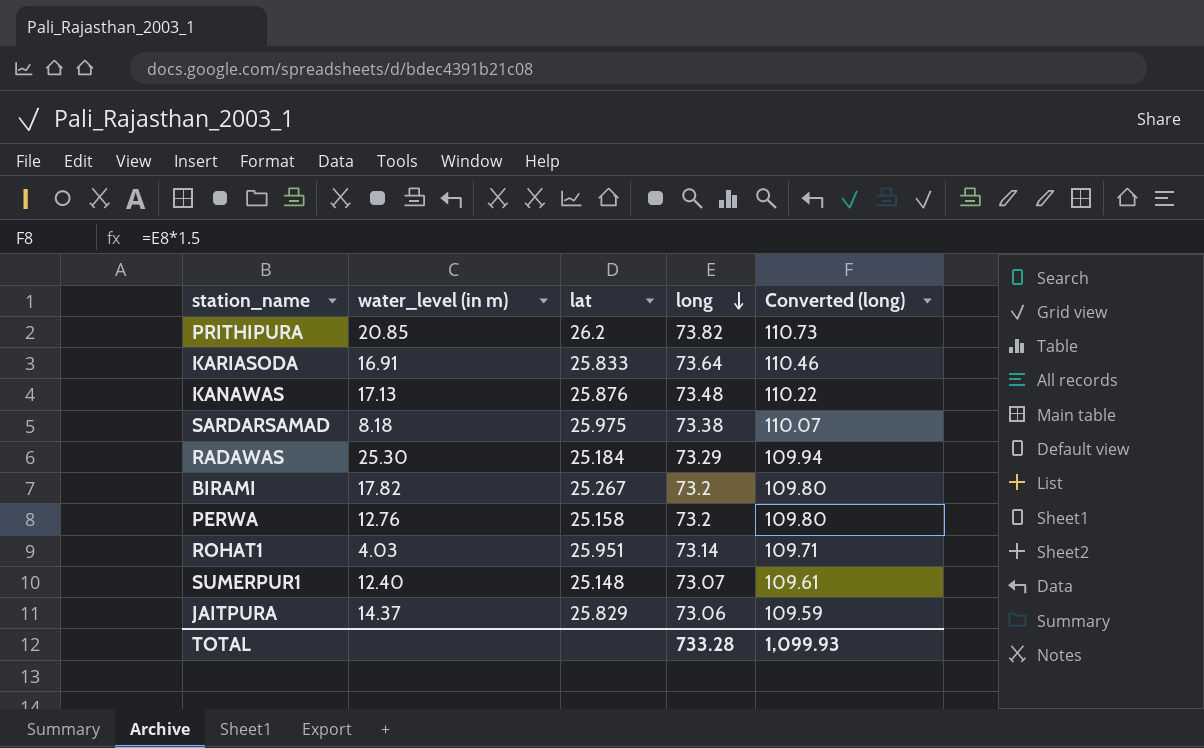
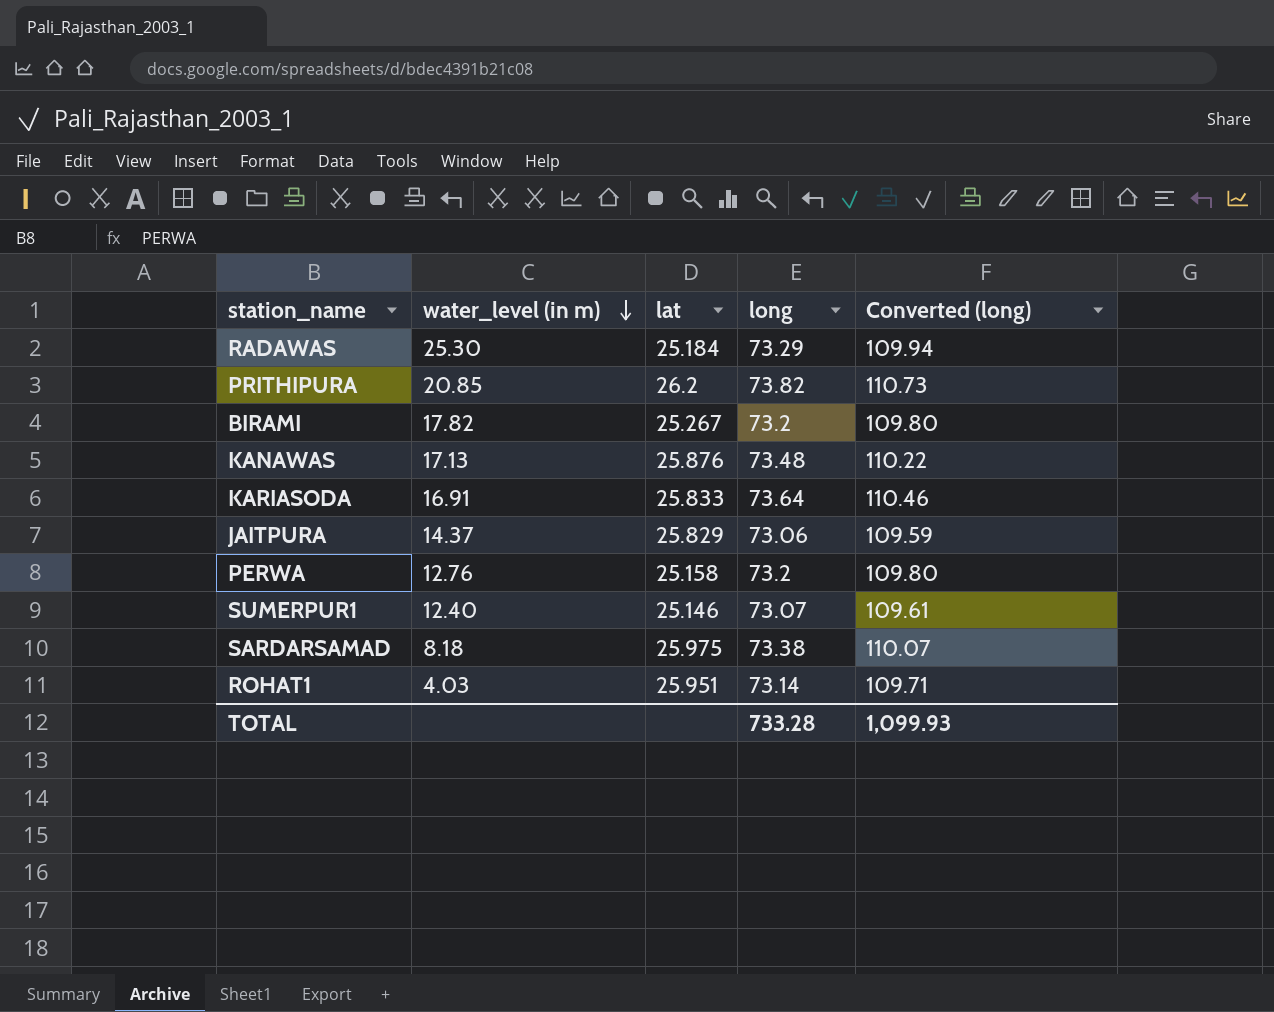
row order: long descending -> water_level (in m) descending
SUMERPUR1 | lat: 25.148 -> 25.146

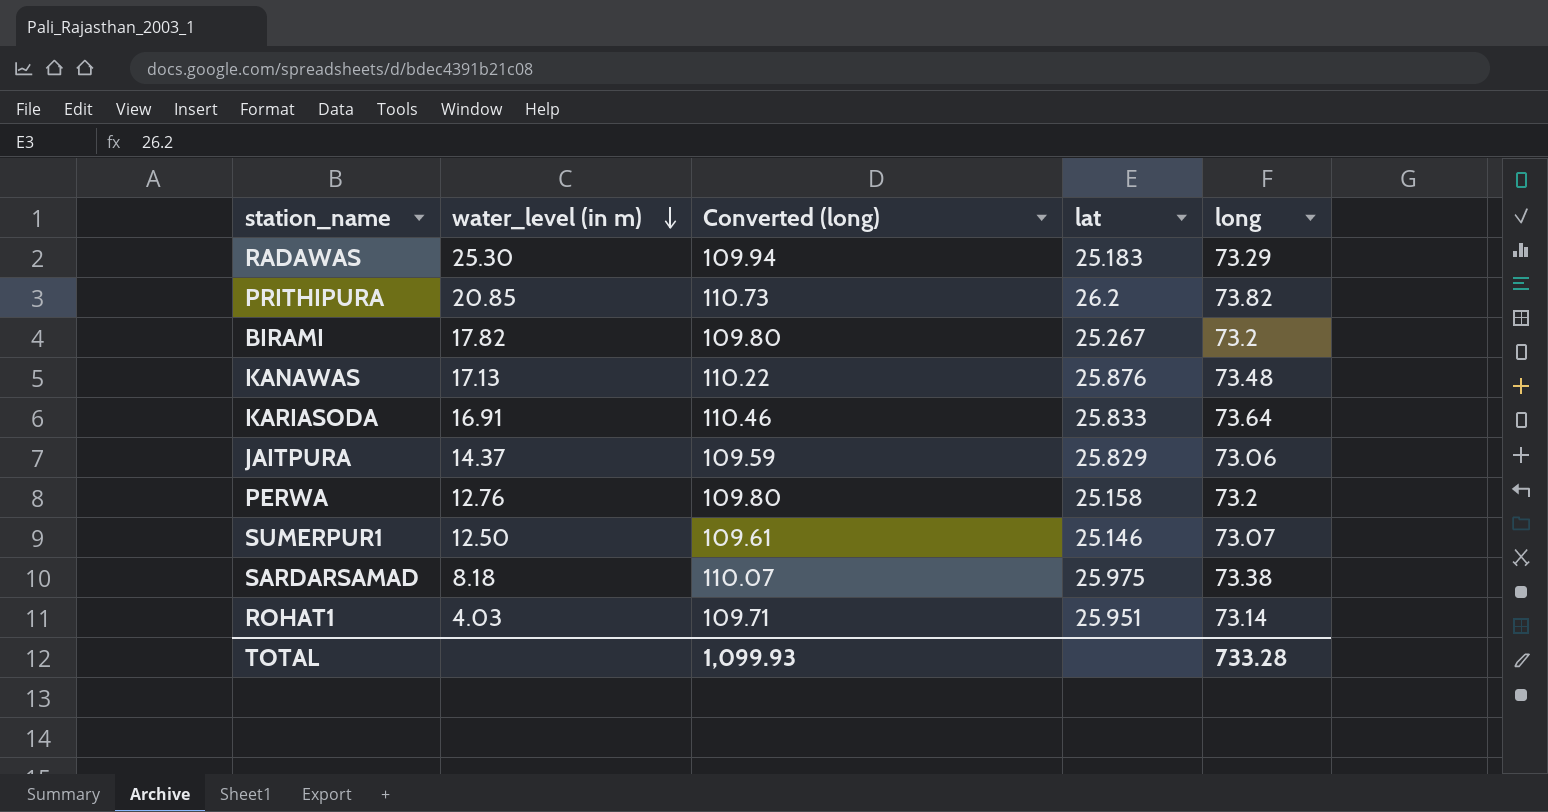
column Converted (long) | position: 5 -> 3
RADAWAS | lat: 25.184 -> 25.183
SUMERPUR1 | water_level (in m): 12.40 -> 12.50

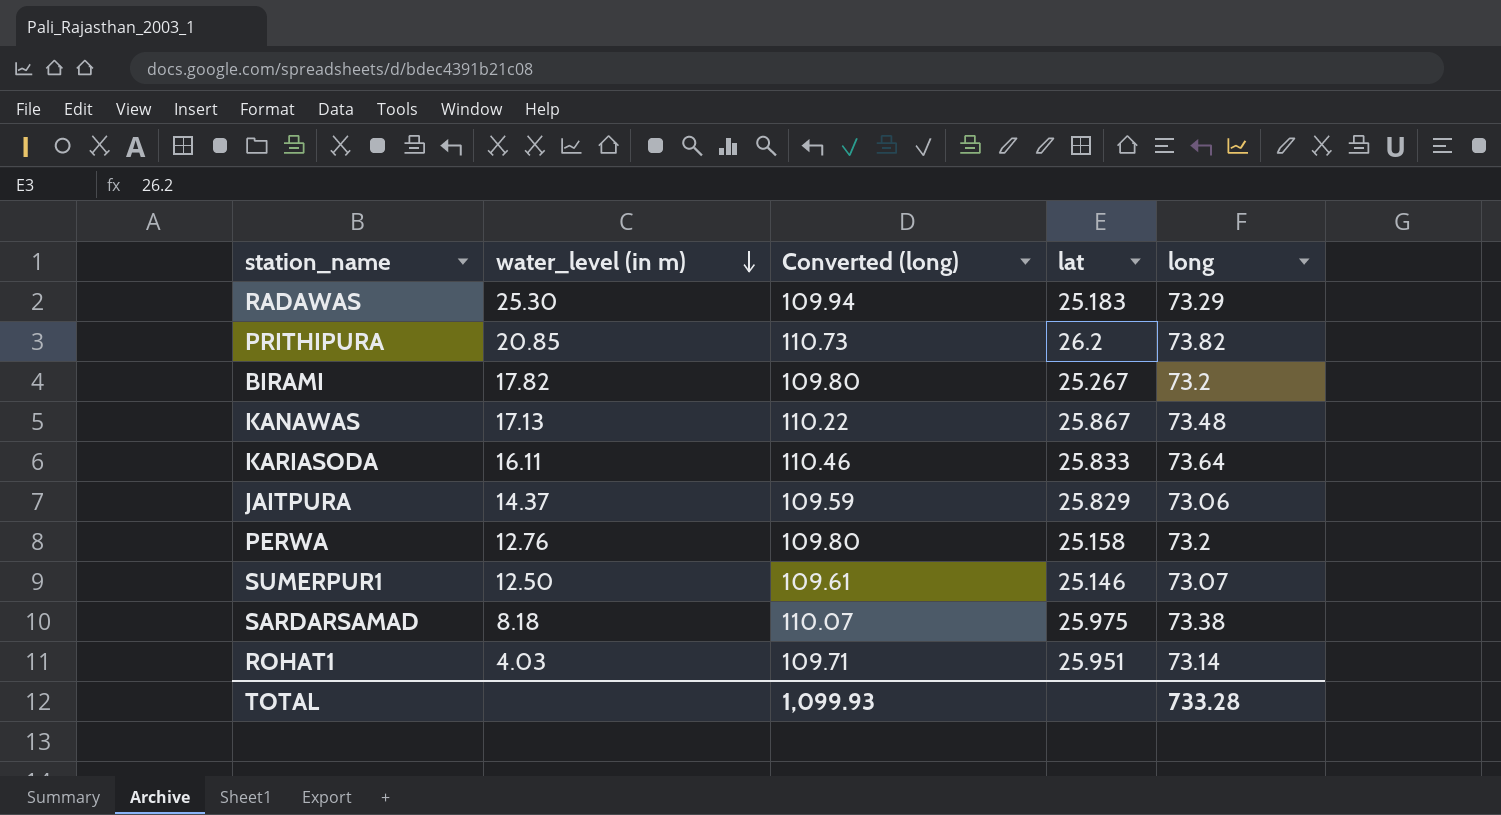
KANAWAS | lat: 25.876 -> 25.867
KARIASODA | water_level (in m): 16.91 -> 16.11

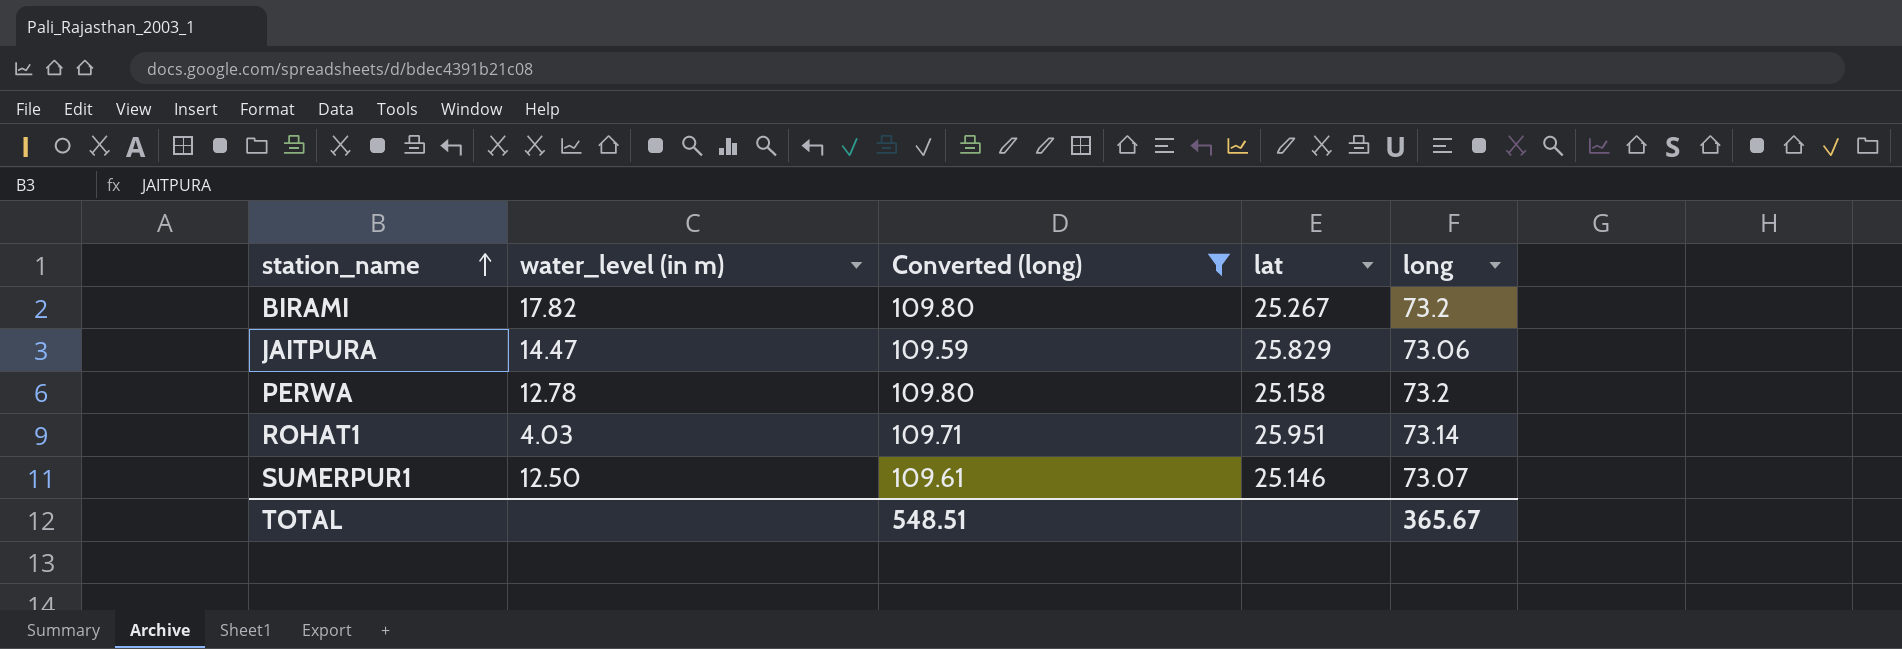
filter: none -> Converted (long) <= 109.80
row order: water_level (in m) descending -> station_name ascending
JAITPURA | water_level (in m): 14.37 -> 14.47
PERWA | water_level (in m): 12.76 -> 12.78
TOTAL | Converted (long): 1,099.93 -> 548.51
TOTAL | long: 733.28 -> 365.67

